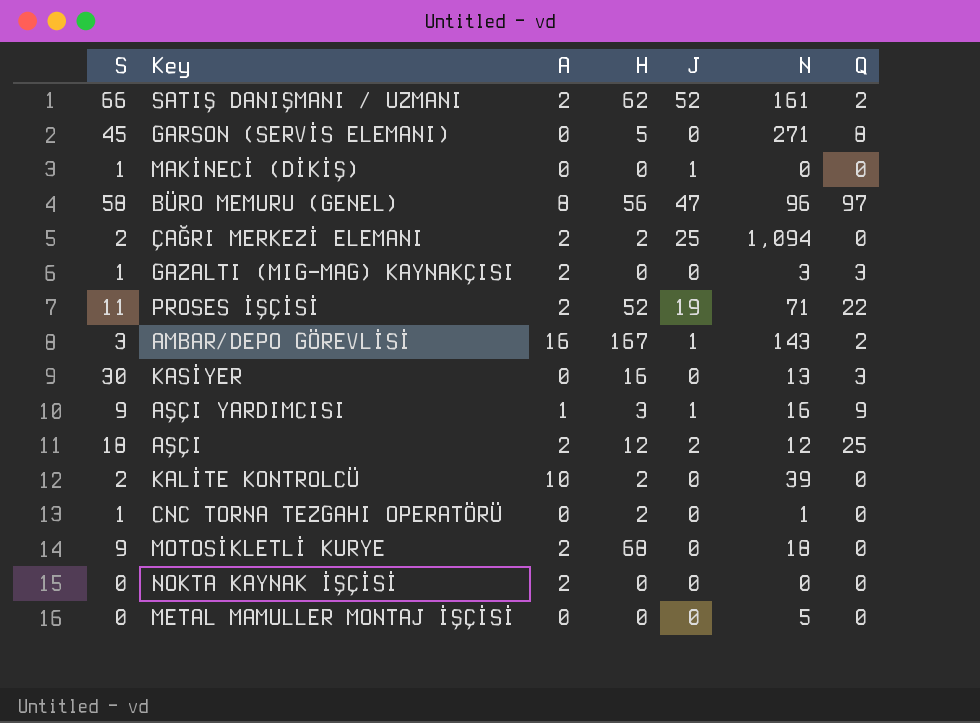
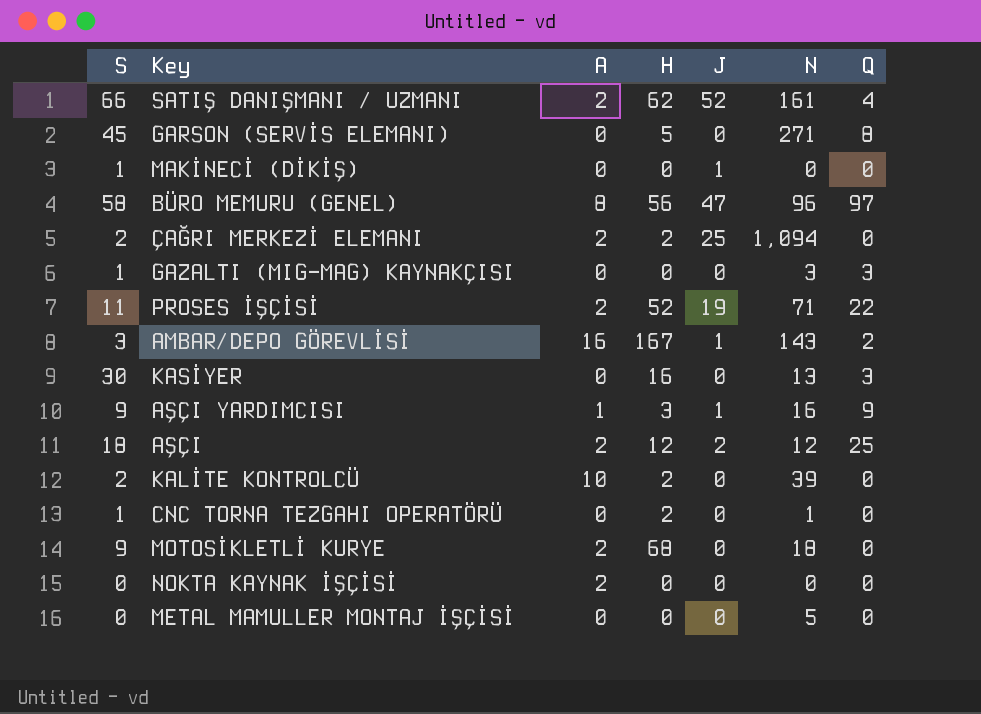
SATIŞ DANIŞMANI / UZMANI | Q: 2 -> 4
GAZALTI (MIG-MAG) KAYNAKÇISI | A: 2 -> 0

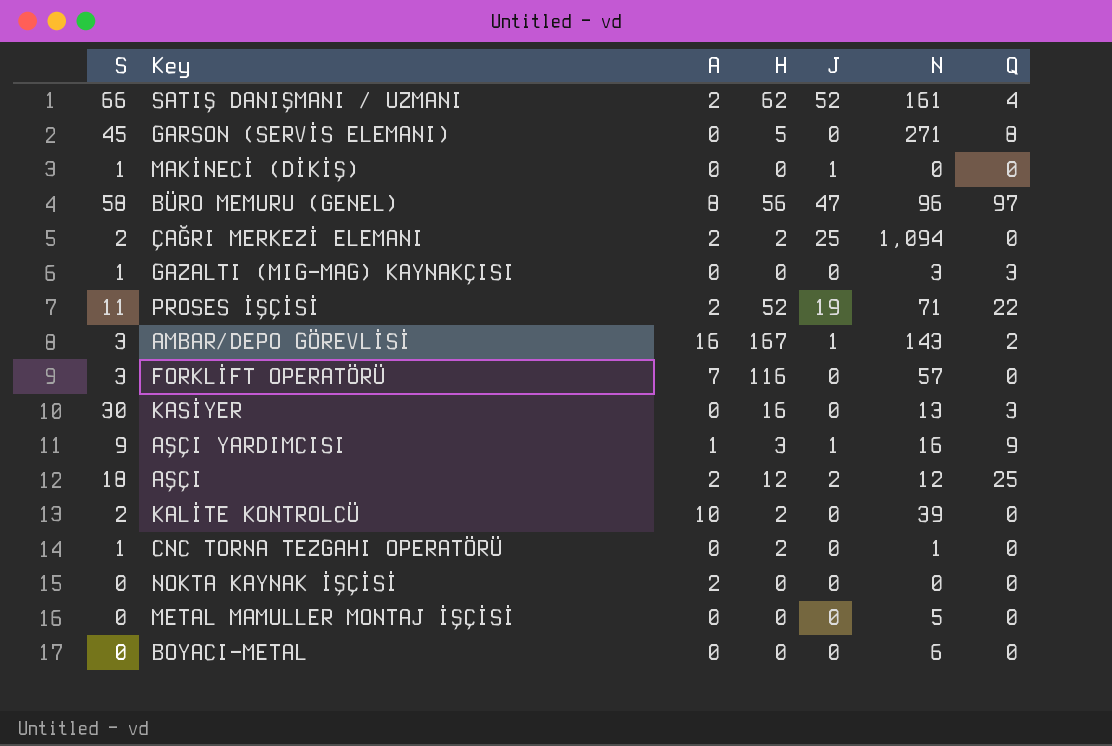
row MOTOSİKLETLİ KURYE: 9 | 2 | 68 | 0 | 18 | 0 -> none
row FORKLİFT OPERATÖRÜ: none -> 3 | 7 | 116 | 0 | 57 | 0
row BOYACI-METAL: none -> 0 | 0 | 0 | 0 | 6 | 0

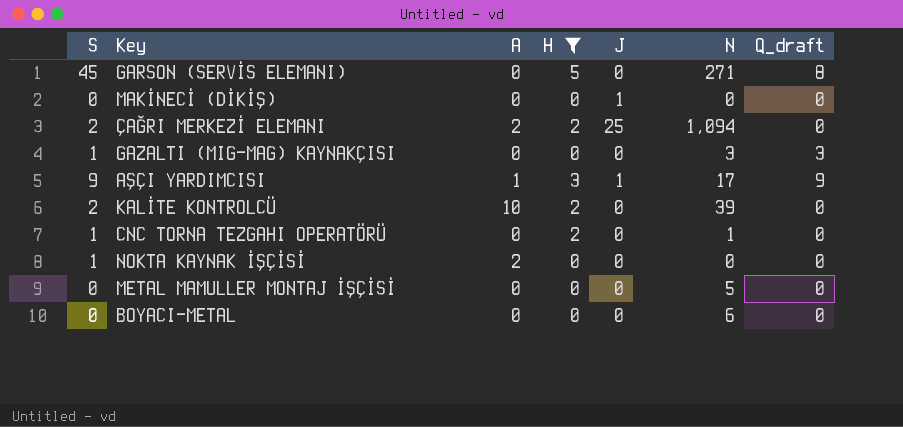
filter: none -> H <= 5
column name: Q -> Q_draft
MAKİNECİ (DİKİŞ) | S: 1 -> 0
AŞÇI YARDIMCISI | N: 16 -> 17
NOKTA KAYNAK İŞÇİSİ | S: 0 -> 1

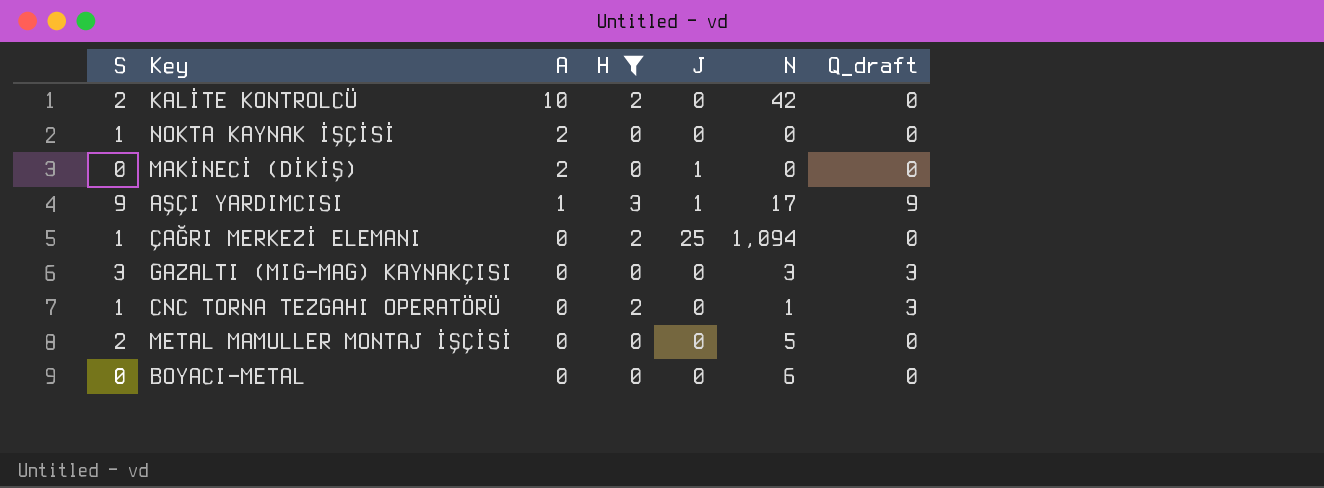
row order: none -> A descending
row GARSON (SERVİS ELEMANI): 45 | 0 | 5 | 0 | 271 | 8 -> none
KALİTE KONTROLCÜ | N: 39 -> 42
MAKİNECİ (DİKİŞ) | A: 0 -> 2
ÇAĞRI MERKEZİ ELEMANI | S: 2 -> 1
ÇAĞRI MERKEZİ ELEMANI | A: 2 -> 0
GAZALTI (MIG-MAG) KAYNAKÇISI | S: 1 -> 3
CNC TORNA TEZGAHI OPERATÖRÜ | Q_draft: 0 -> 3
METAL MAMULLER MONTAJ İŞÇİSİ | S: 0 -> 2

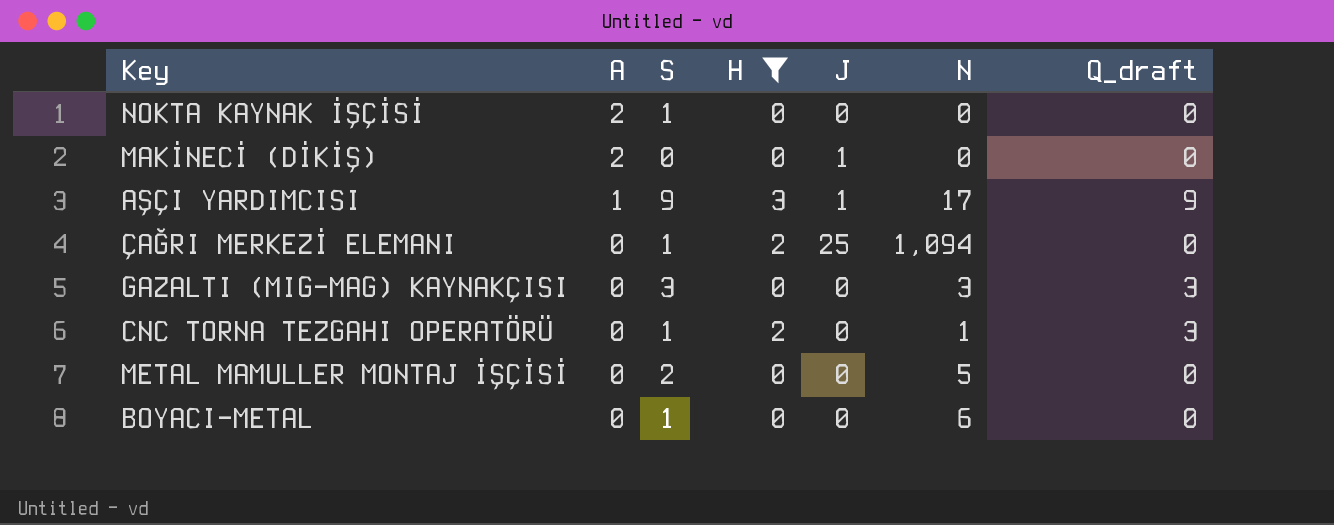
column S | position: 1 -> 3
row KALİTE KONTROLCÜ: 2 | 10 | 2 | 0 | 42 | 0 -> none
BOYACI-METAL | S: 0 -> 1

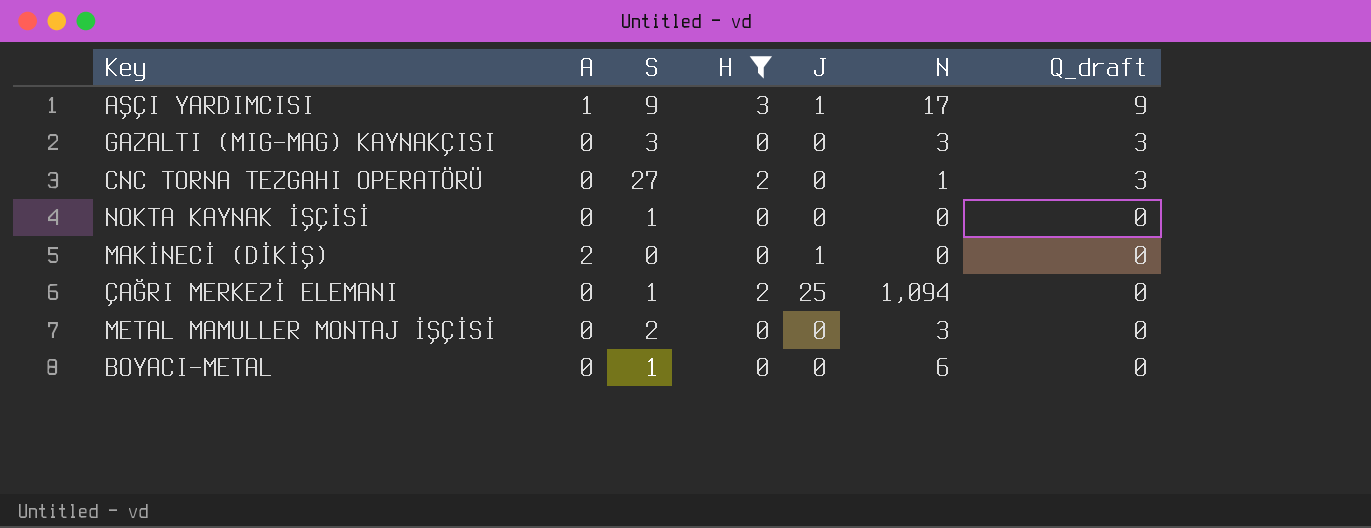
row order: A descending -> Q_draft descending
CNC TORNA TEZGAHI OPERATÖRÜ | S: 1 -> 27
NOKTA KAYNAK İŞÇİSİ | A: 2 -> 0
METAL MAMULLER MONTAJ İŞÇİSİ | N: 5 -> 3

